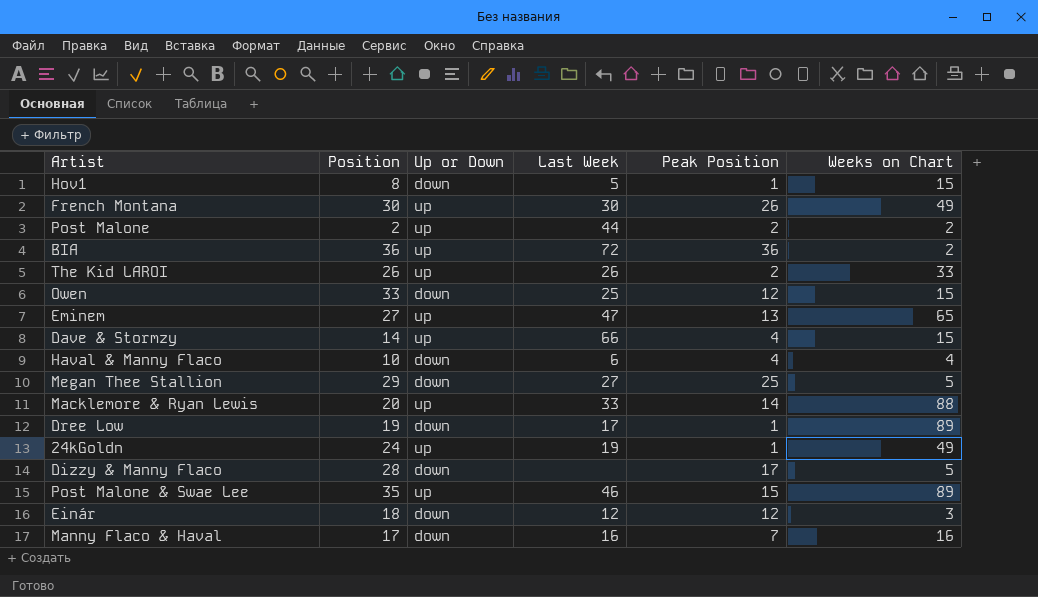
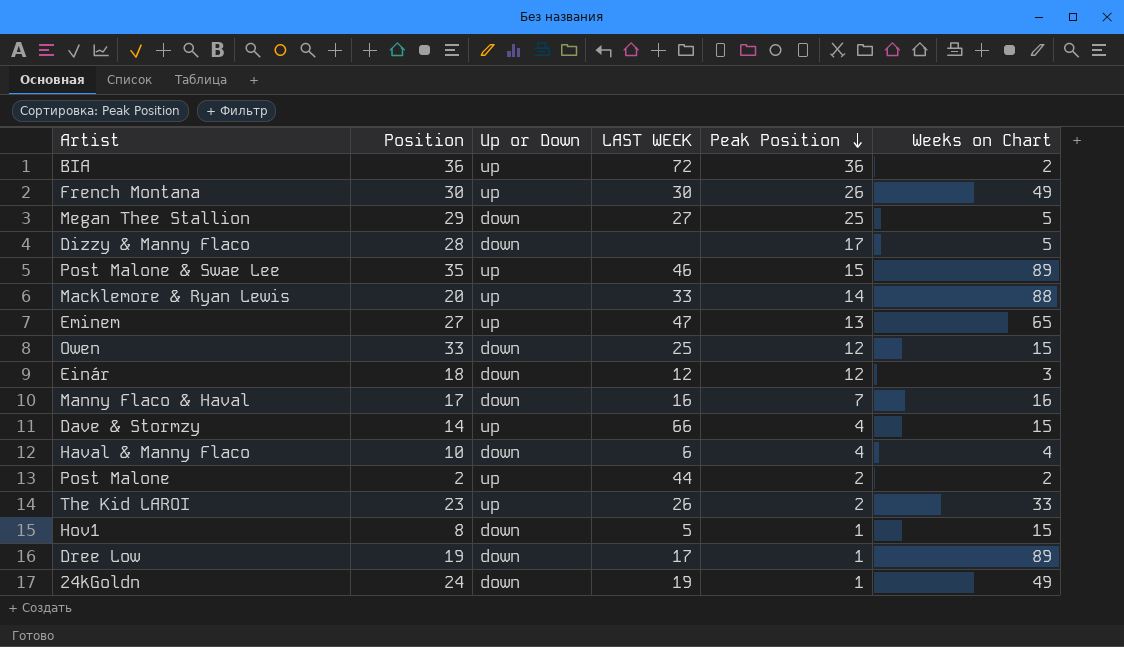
row order: none -> Peak Position descending
column name: Last Week -> LAST WEEK
The Kid LAROI | Position: 26 -> 23
24kGoldn | Up or Down: up -> down

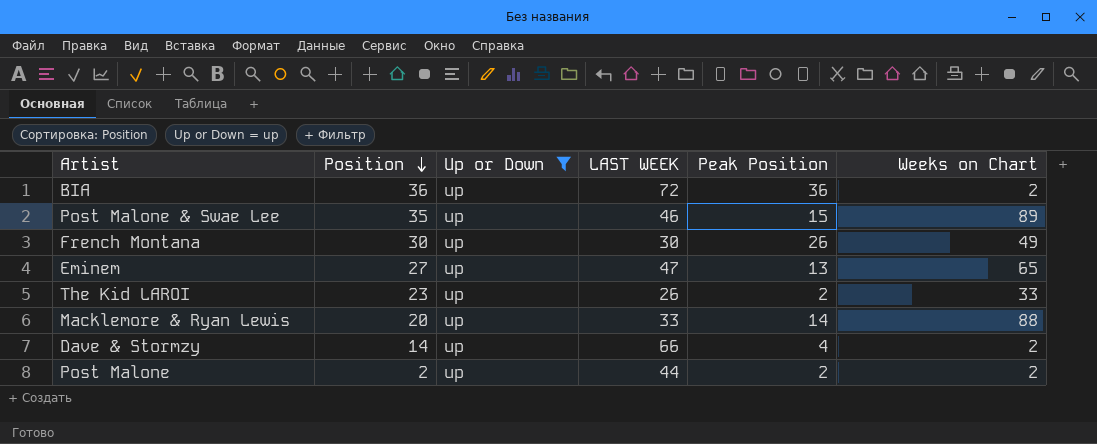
filter: none -> Up or Down = up
row order: Peak Position descending -> Position descending
Dave & Stormzy | Weeks on Chart: 15 -> 2

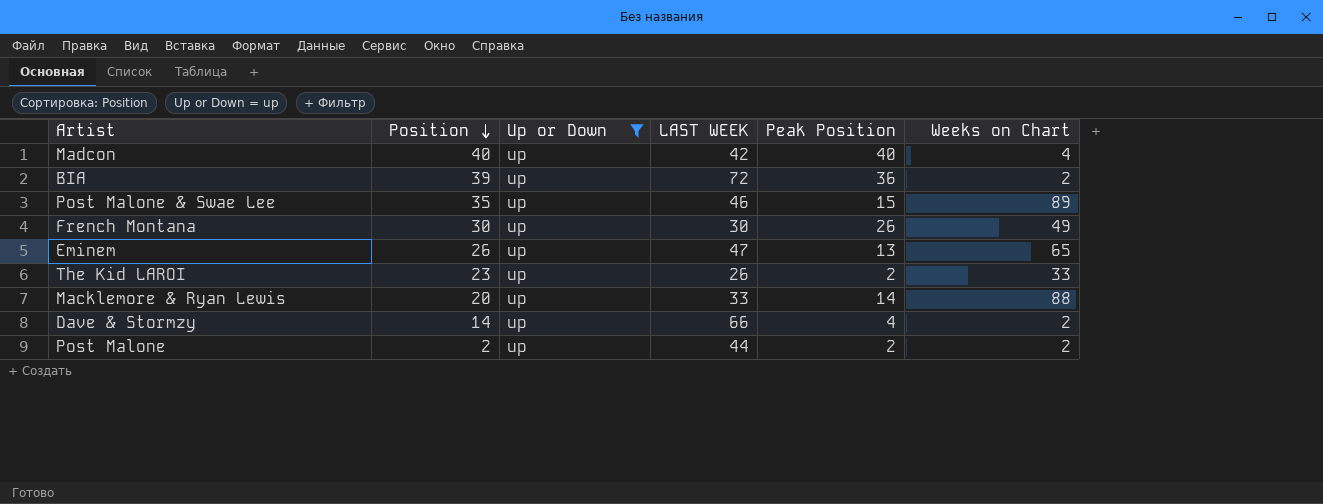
row Madcon: none -> 40 | up | 42 | 40 | 4
BIA | Position: 36 -> 39
Eminem | Position: 27 -> 26

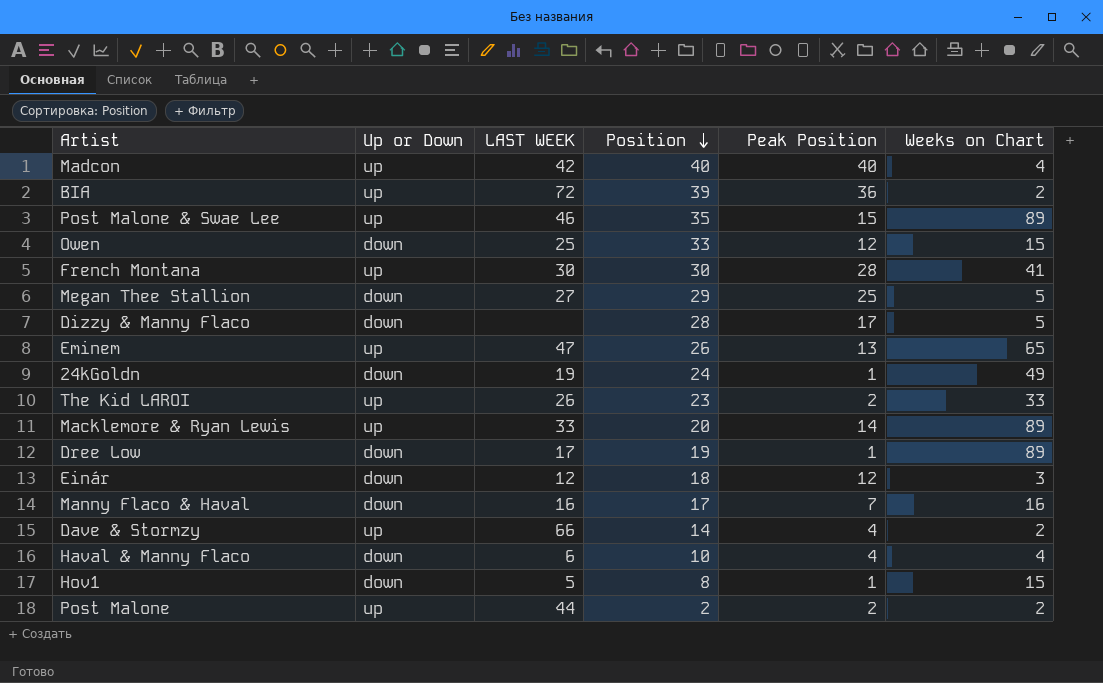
filter: Up or Down = up -> none
column Position | position: 2 -> 4
French Montana | Peak Position: 26 -> 28
French Montana | Weeks on Chart: 49 -> 41
Macklemore & Ryan Lewis | Weeks on Chart: 88 -> 89

